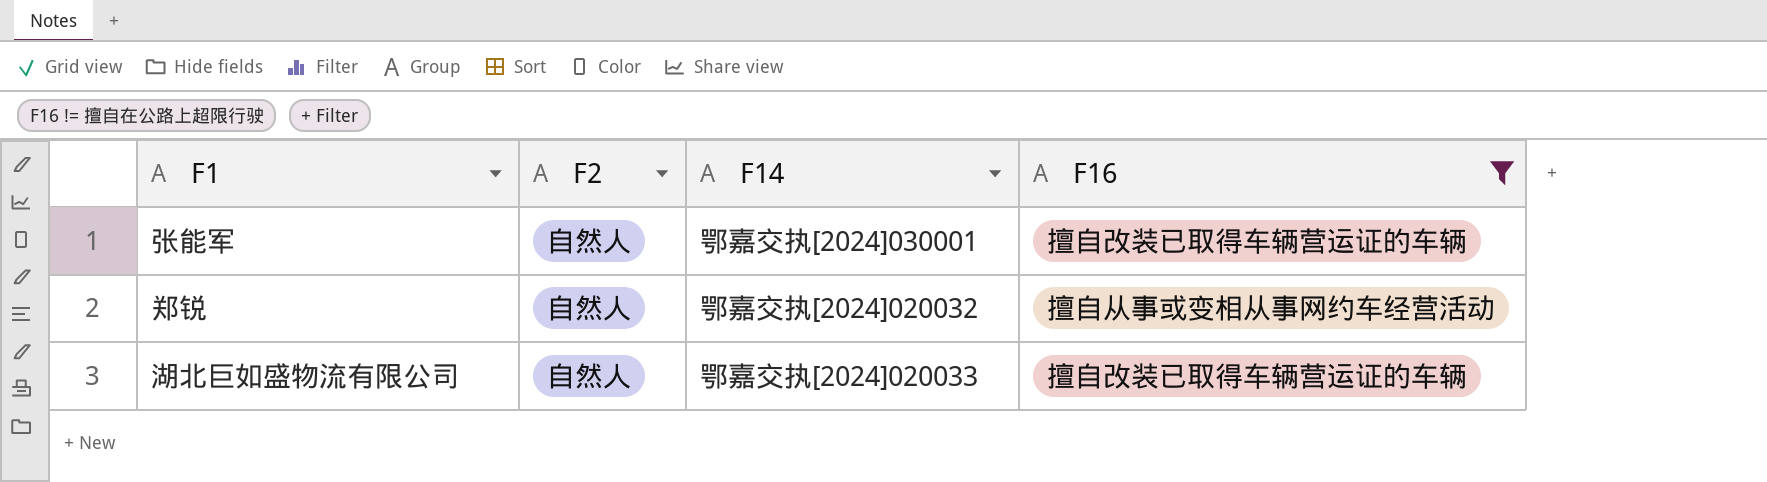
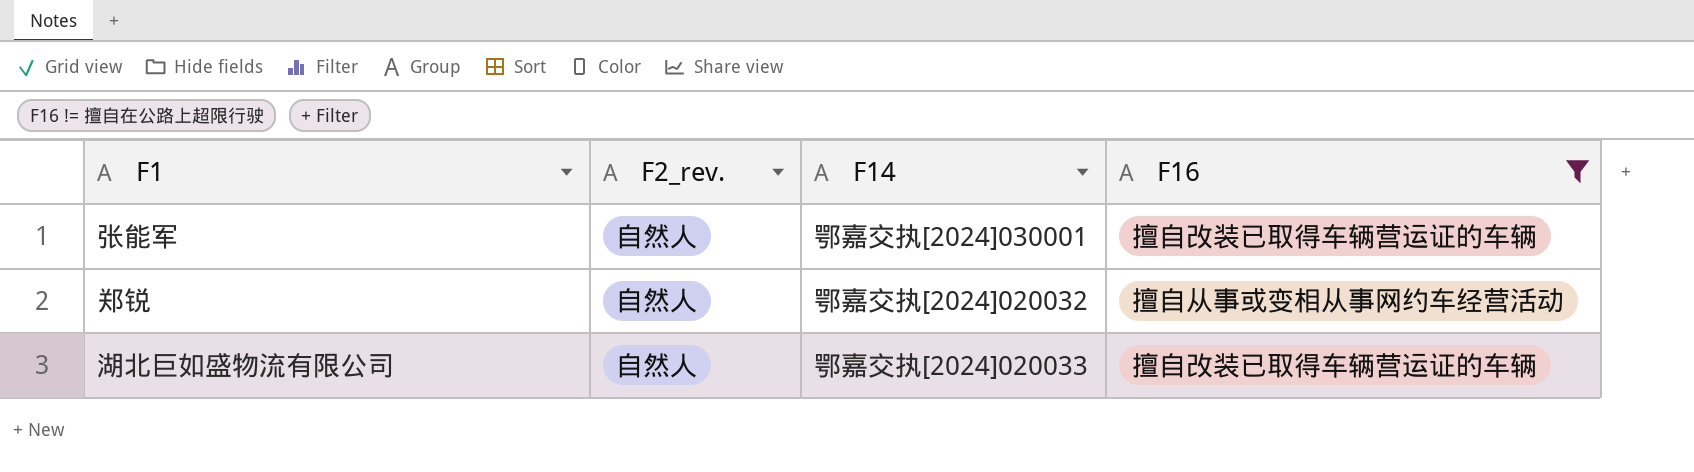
column name: F2 -> F2_rev.

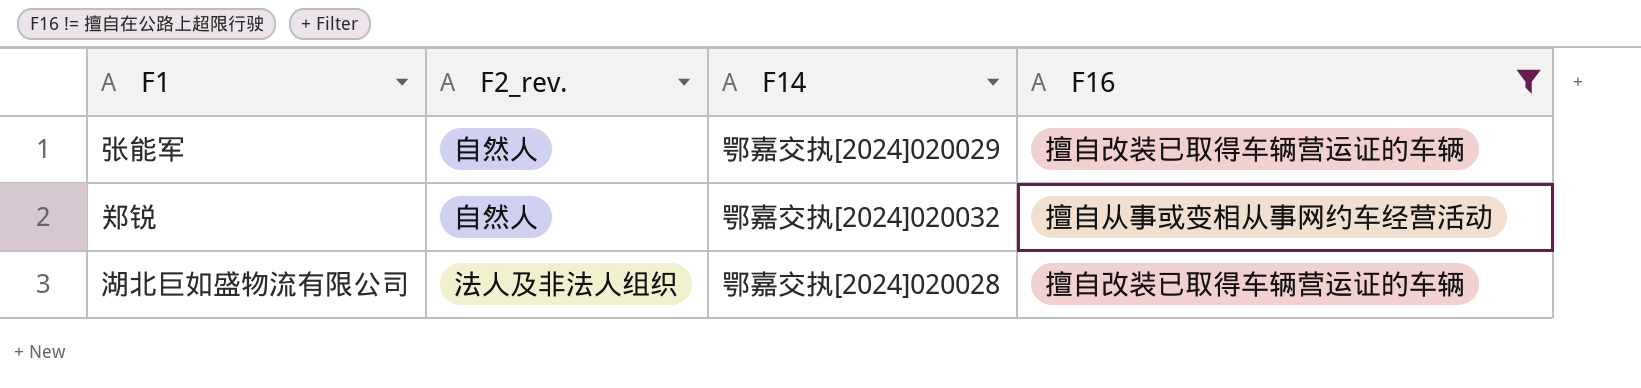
张能军 | F14: 鄂嘉交执[2024]030001 -> 鄂嘉交执[2024]020029
湖北巨如盛物流有限公司 | F2_rev.: 自然人 -> 法人及非法人组织
湖北巨如盛物流有限公司 | F14: 鄂嘉交执[2024]020033 -> 鄂嘉交执[2024]020028

